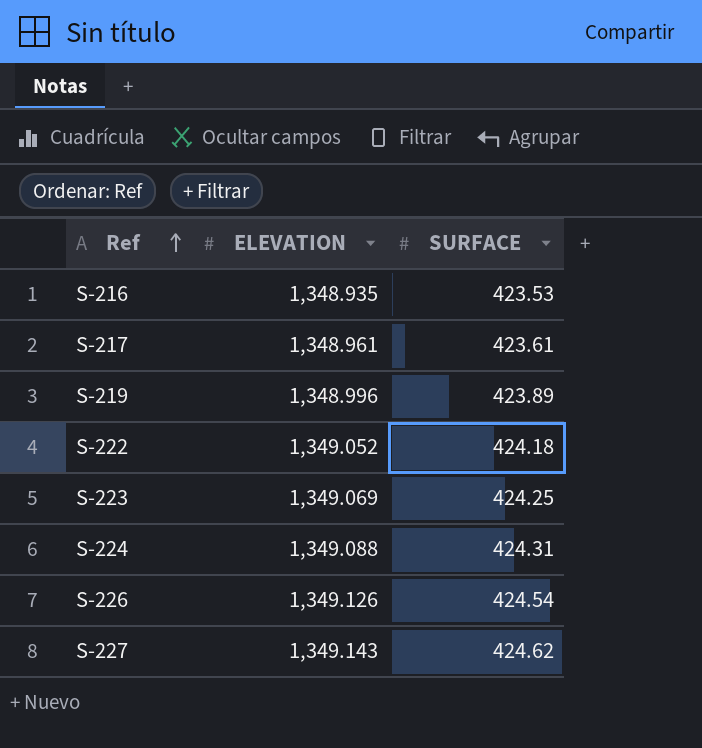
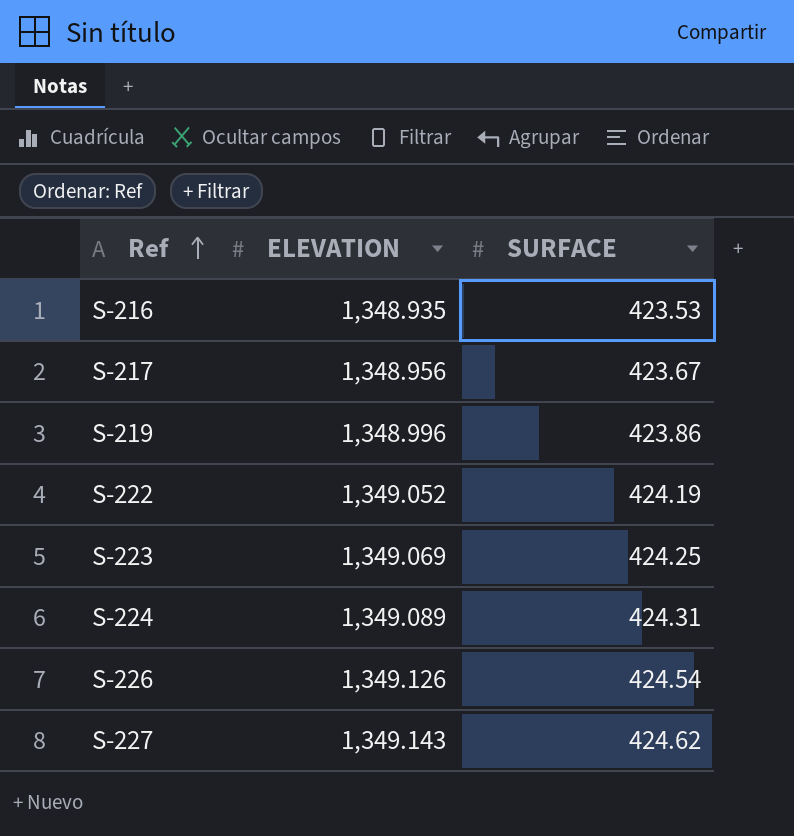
S-217 | ELEVATION: 1,348.961 -> 1,348.956
S-217 | SURFACE: 423.61 -> 423.67
S-219 | SURFACE: 423.89 -> 423.86
S-222 | SURFACE: 424.18 -> 424.19
S-224 | ELEVATION: 1,349.088 -> 1,349.089

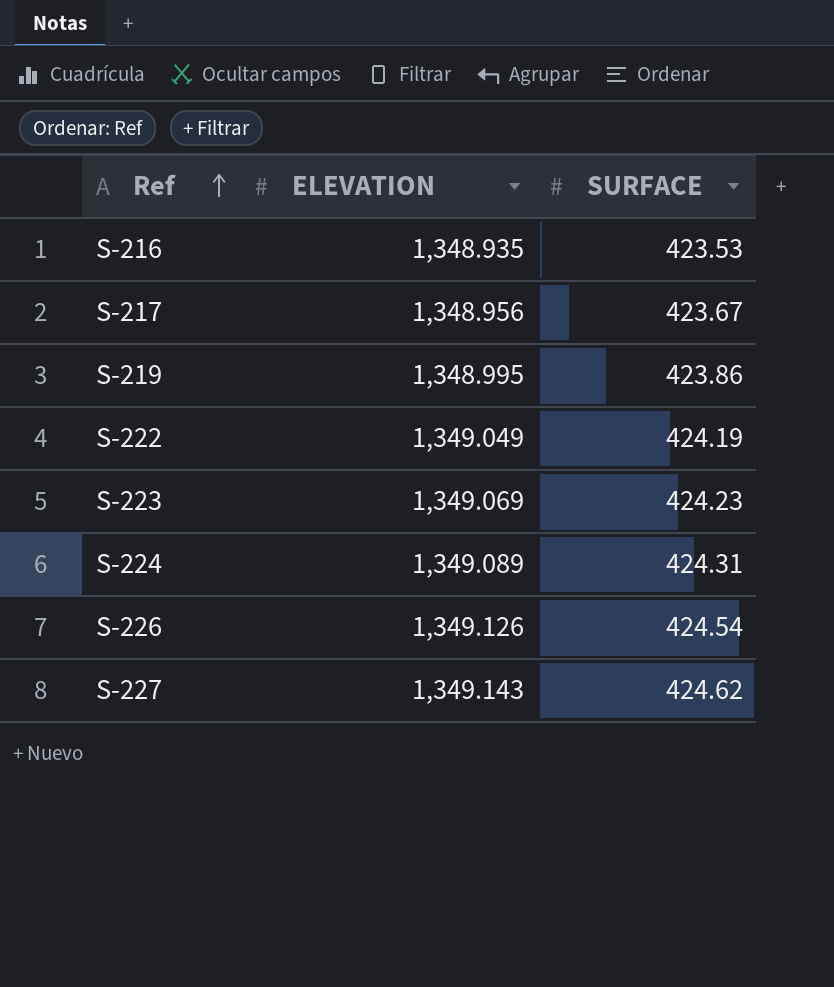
S-219 | ELEVATION: 1,348.996 -> 1,348.995
S-222 | ELEVATION: 1,349.052 -> 1,349.049
S-223 | SURFACE: 424.25 -> 424.23

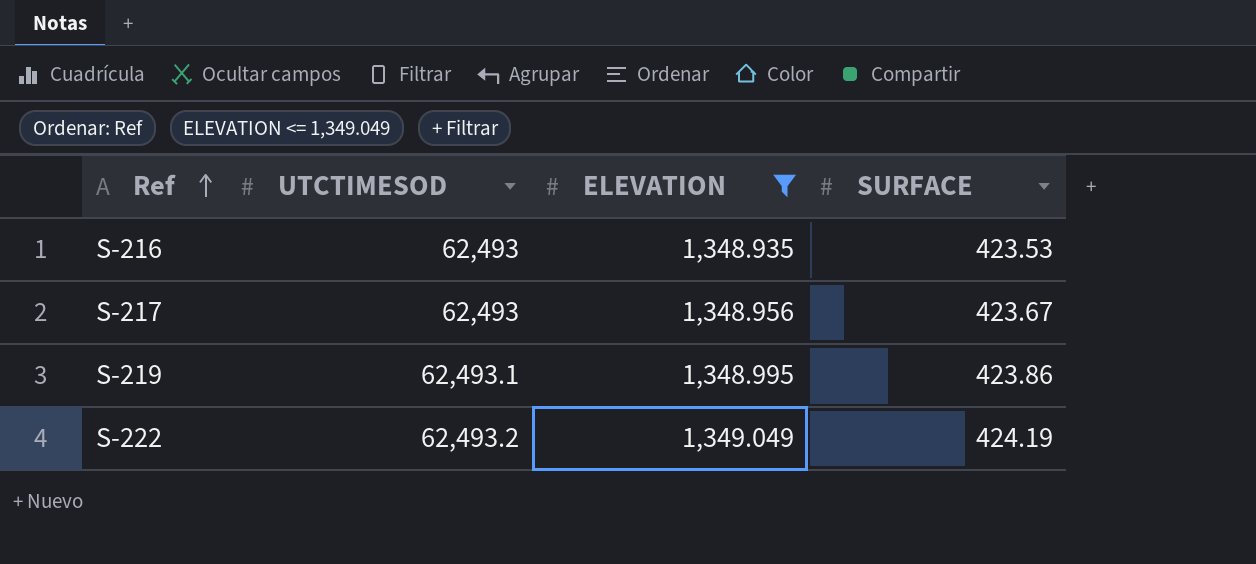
filter: none -> ELEVATION <= 1,349.049
column UTCTIMESOD | position: none -> 2

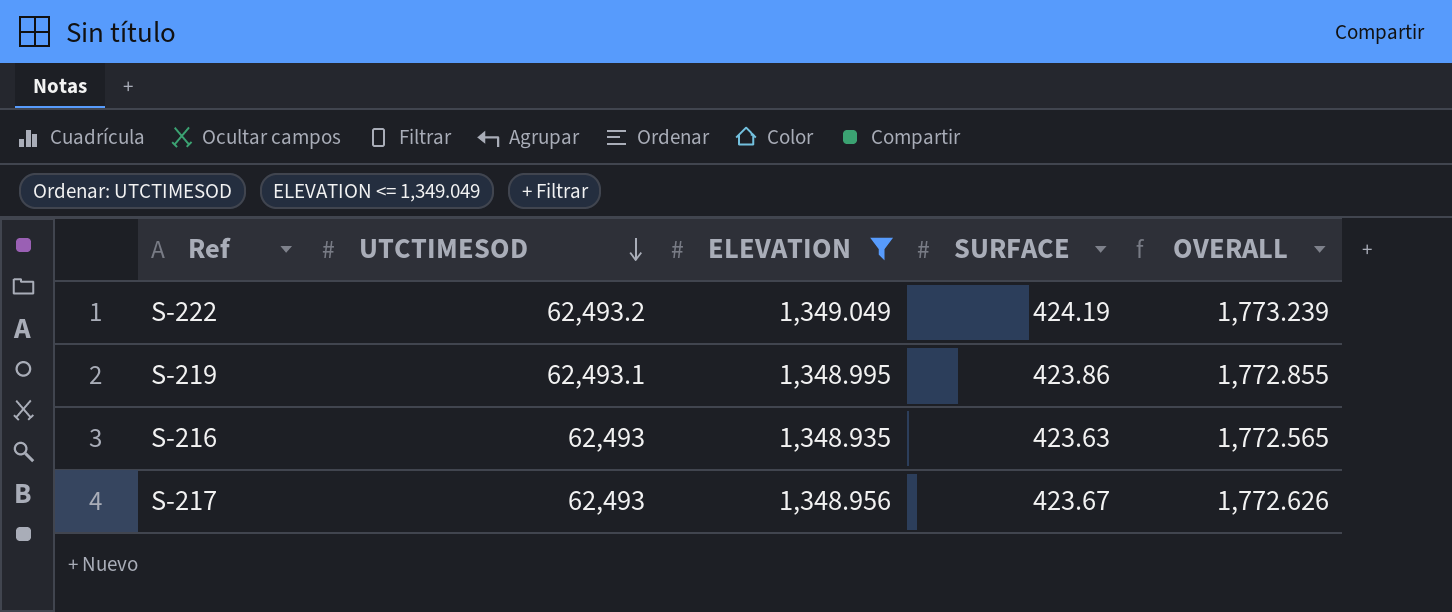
row order: Ref ascending -> UTCTIMESOD descending
column OVERALL | formula: none -> [ELEVATION] + [SURFACE]
S-216 | SURFACE: 423.53 -> 423.63

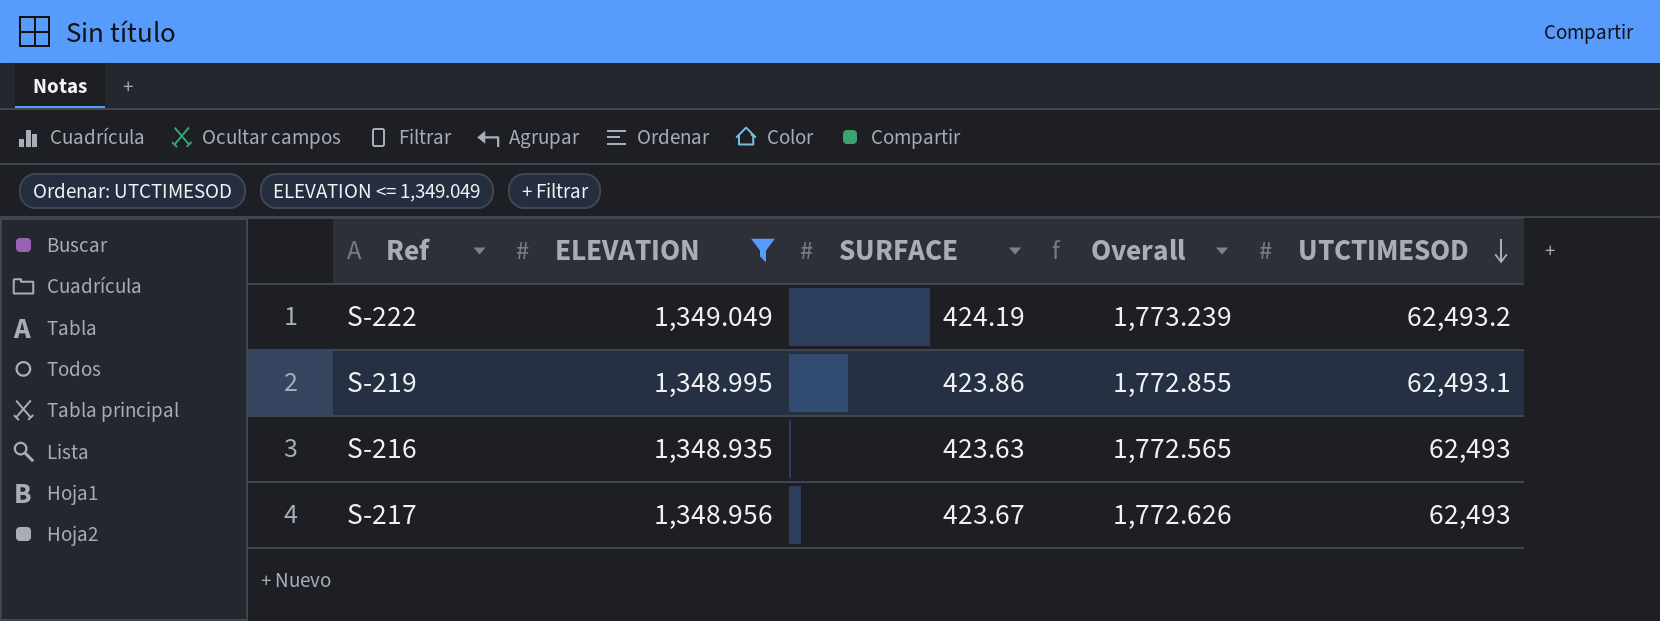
column name: OVERALL -> Overall
column UTCTIMESOD | position: 2 -> 5

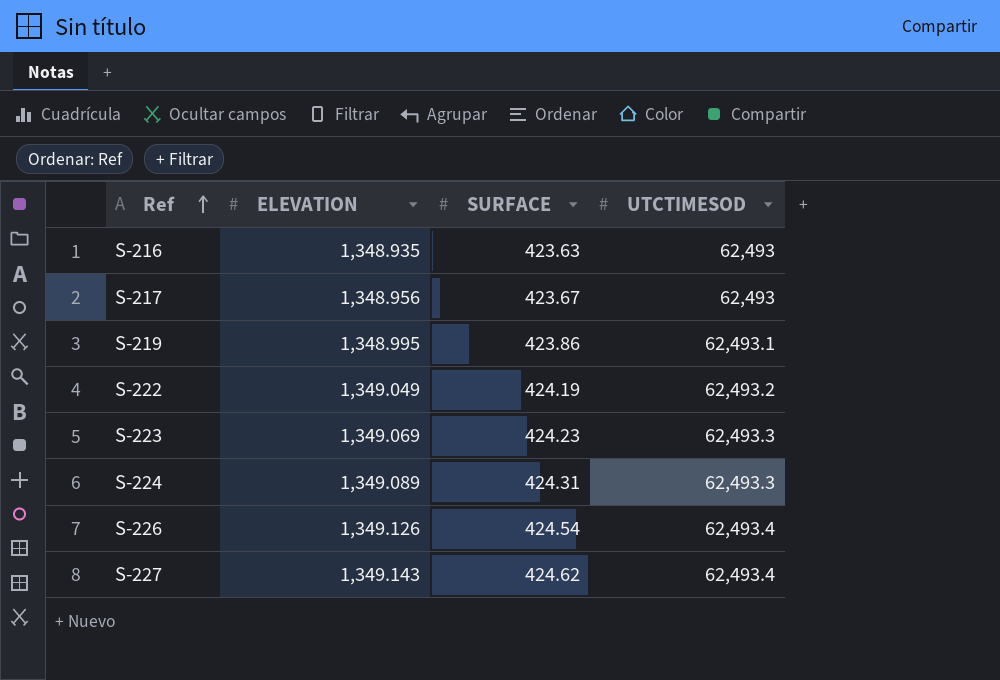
filter: ELEVATION <= 1,349.049 -> none
row order: UTCTIMESOD descending -> Ref ascending
column Overall | formula: [ELEVATION] + [SURFACE] -> none

